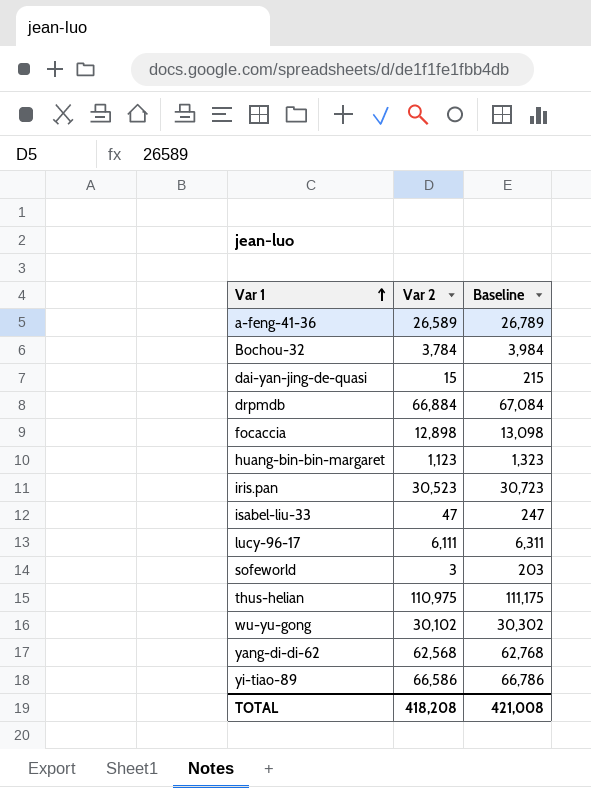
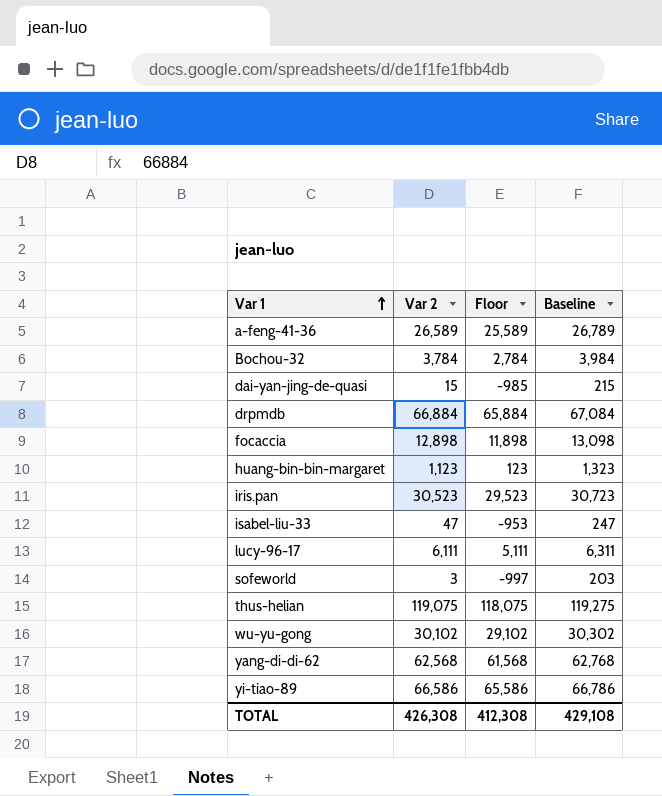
column Floor | formula: none -> [Var 2] - 1000
thus-helian | Var 2: 110,975 -> 119,075
thus-helian | Baseline: 111,175 -> 119,275
TOTAL | Var 2: 418,208 -> 426,308
TOTAL | Baseline: 421,008 -> 429,108

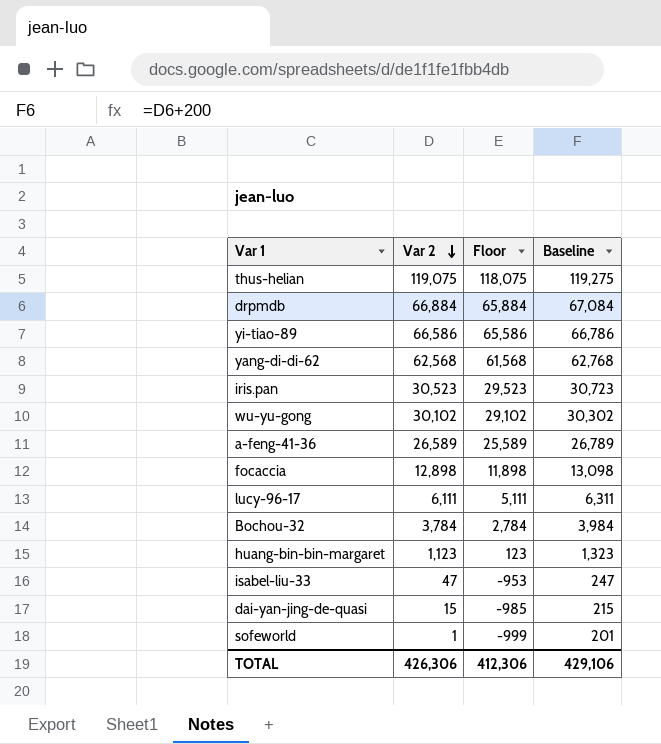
row order: Var 1 ascending -> Var 2 descending
sofeworld | Var 2: 3 -> 1
sofeworld | Floor: -997 -> -999
sofeworld | Baseline: 203 -> 201
TOTAL | Var 2: 426,308 -> 426,306
TOTAL | Floor: 412,308 -> 412,306
TOTAL | Baseline: 429,108 -> 429,106

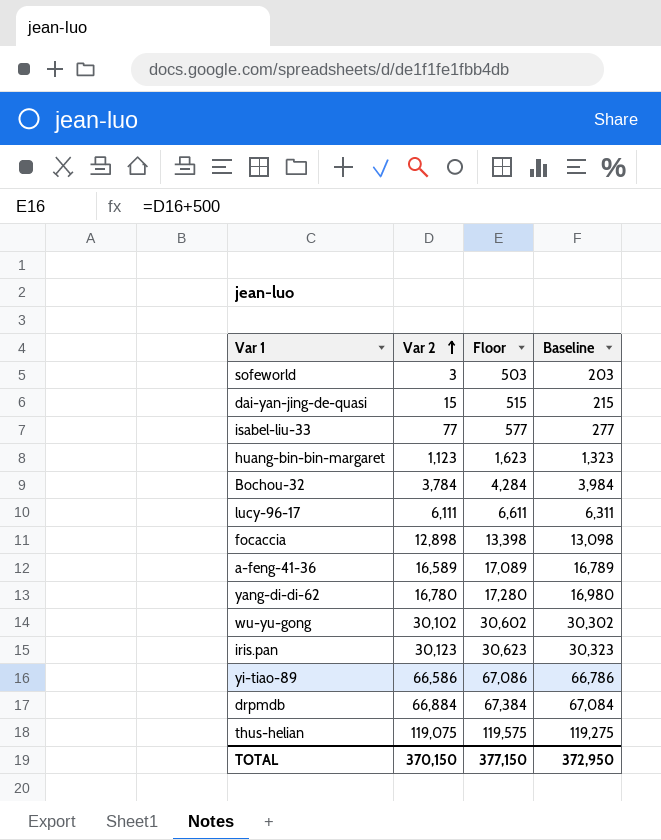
row order: Var 2 descending -> Var 2 ascending
column Floor | formula: [Var 2] - 1000 -> [Var 2] + 500
sofeworld | Var 2: 1 -> 3
sofeworld | Baseline: 201 -> 203
isabel-liu-33 | Var 2: 47 -> 77
isabel-liu-33 | Baseline: 247 -> 277
a-feng-41-36 | Var 2: 26,589 -> 16,589
a-feng-41-36 | Baseline: 26,789 -> 16,789
yang-di-di-62 | Var 2: 62,568 -> 16,780
yang-di-di-62 | Baseline: 62,768 -> 16,980
iris.pan | Var 2: 30,523 -> 30,123
iris.pan | Baseline: 30,723 -> 30,323
TOTAL | Var 2: 426,306 -> 370,150
TOTAL | Floor: 412,306 -> 377,150
TOTAL | Baseline: 429,106 -> 372,950

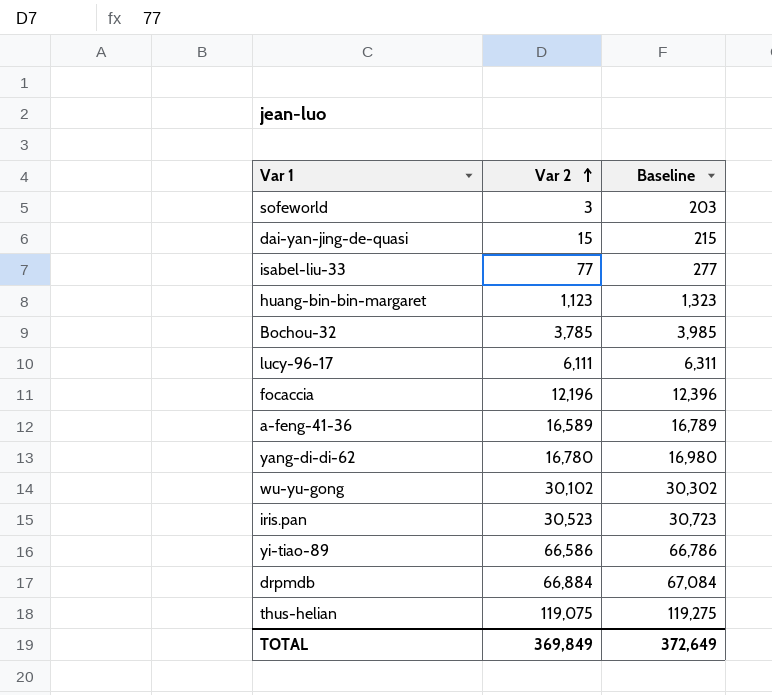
column Floor | formula: [Var 2] + 500 -> none
Bochou-32 | Var 2: 3,784 -> 3,785
Bochou-32 | Baseline: 3,984 -> 3,985
focaccia | Var 2: 12,898 -> 12,196
focaccia | Baseline: 13,098 -> 12,396
iris.pan | Var 2: 30,123 -> 30,523
iris.pan | Baseline: 30,323 -> 30,723
TOTAL | Var 2: 370,150 -> 369,849
TOTAL | Baseline: 372,950 -> 372,649

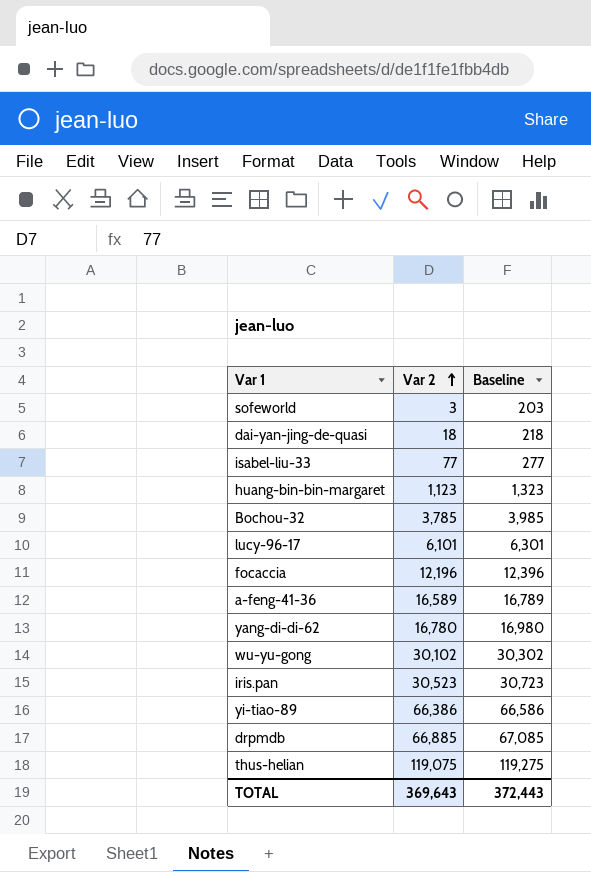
dai-yan-jing-de-quasi | Var 2: 15 -> 18
dai-yan-jing-de-quasi | Baseline: 215 -> 218
lucy-96-17 | Var 2: 6,111 -> 6,101
lucy-96-17 | Baseline: 6,311 -> 6,301
yi-tiao-89 | Var 2: 66,586 -> 66,386
yi-tiao-89 | Baseline: 66,786 -> 66,586
drpmdb | Var 2: 66,884 -> 66,885
drpmdb | Baseline: 67,084 -> 67,085
TOTAL | Var 2: 369,849 -> 369,643
TOTAL | Baseline: 372,649 -> 372,443

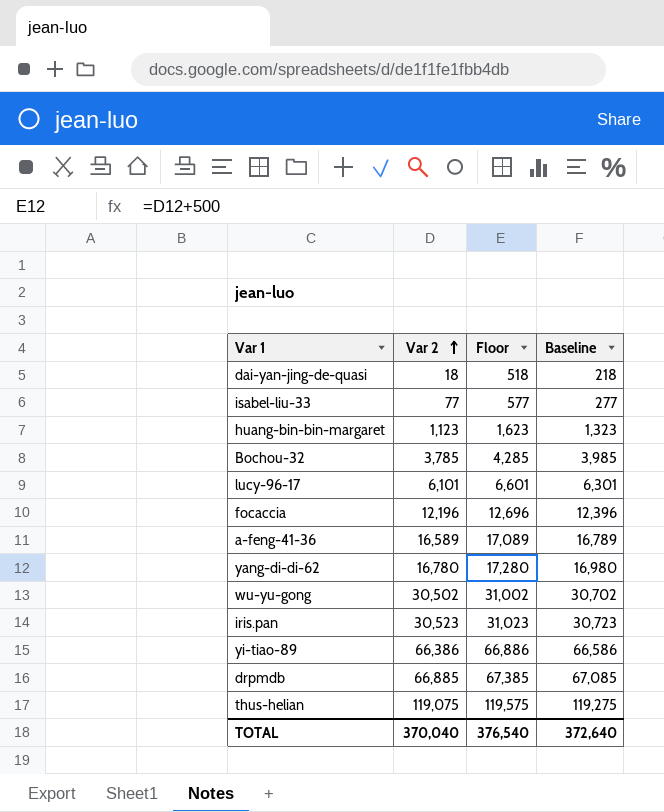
column Floor | formula: none -> [Var 2] + 500
row sofeworld: 3 | 203 -> none
wu-yu-gong | Var 2: 30,102 -> 30,502
wu-yu-gong | Baseline: 30,302 -> 30,702
TOTAL | Var 2: 369,643 -> 370,040
TOTAL | Baseline: 372,443 -> 372,640

